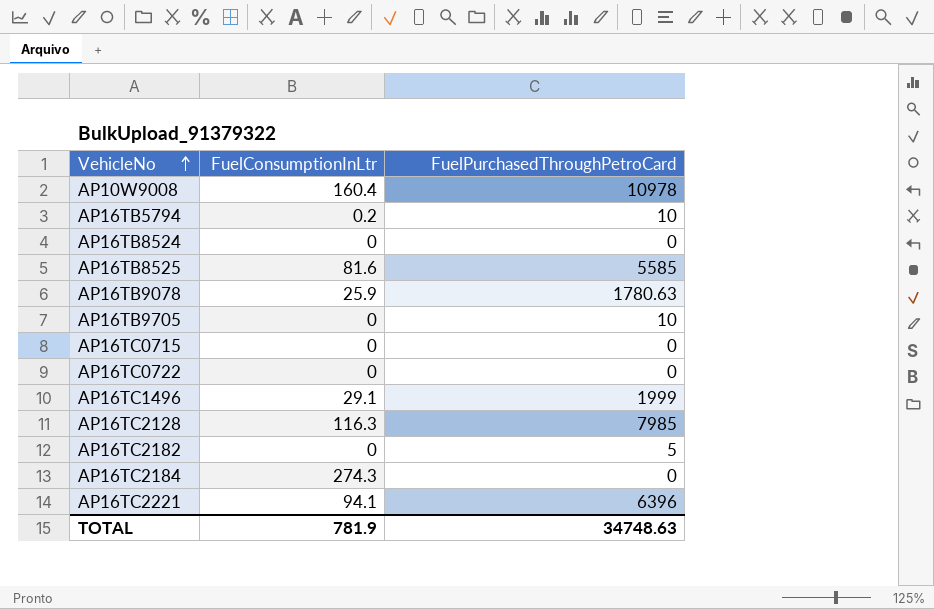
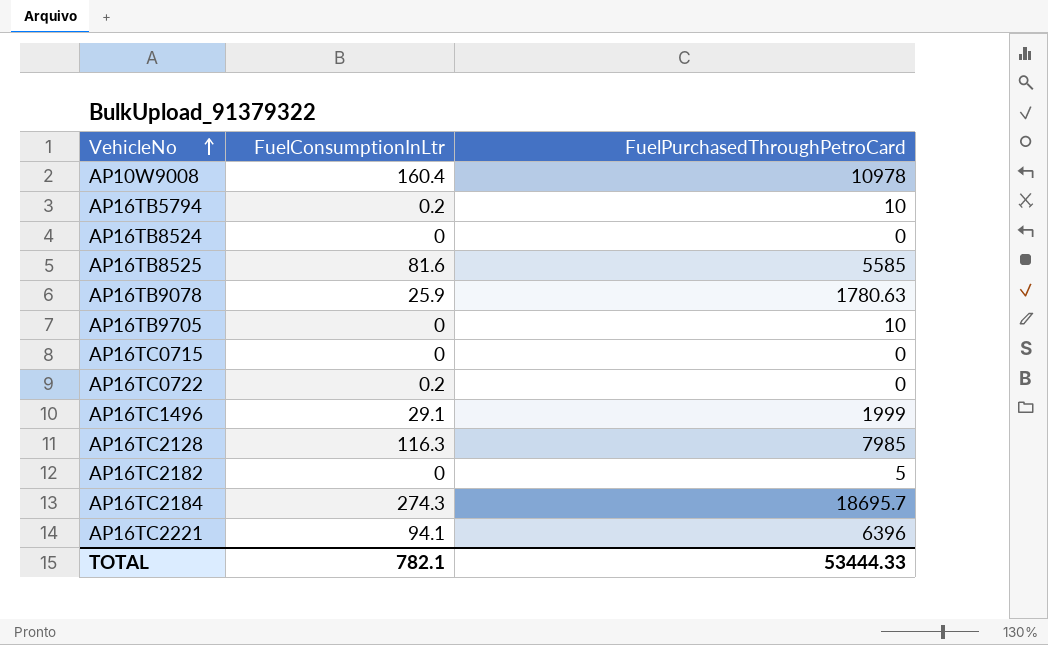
AP16TC0722 | FuelConsumptionInLtr: 0 -> 0.2
AP16TC2184 | FuelPurchasedThroughPetroCard: 0 -> 18695.7
TOTAL | FuelConsumptionInLtr: 781.9 -> 782.1
TOTAL | FuelPurchasedThroughPetroCard: 34748.63 -> 53444.33

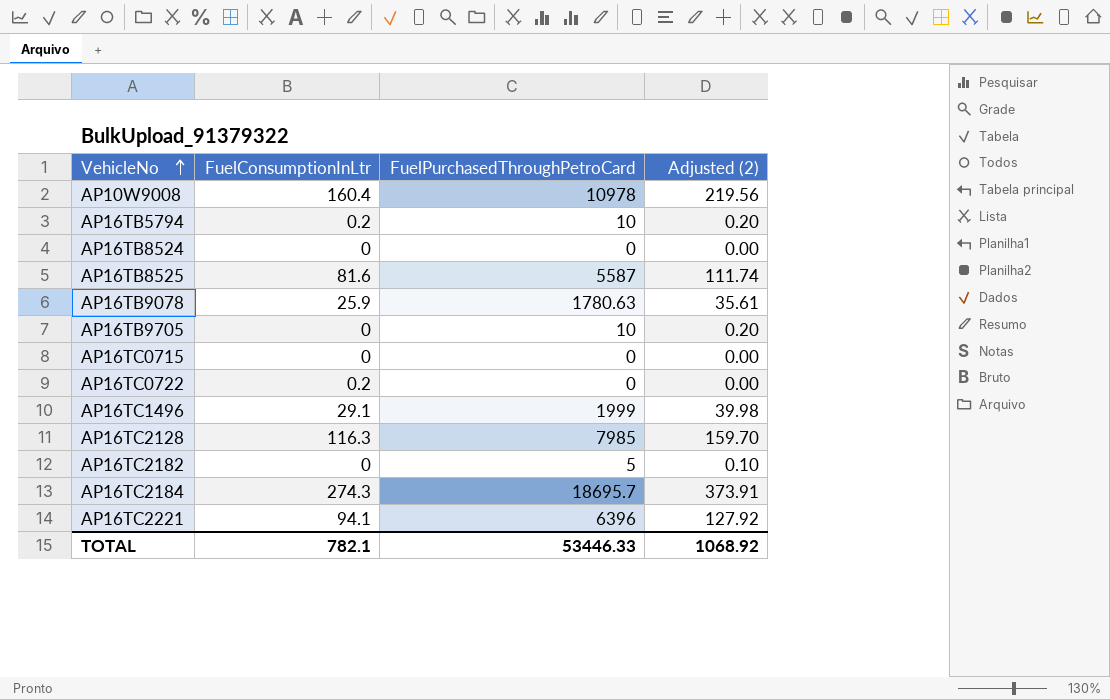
column Adjusted (2) | formula: none -> [FuelPurchasedThroughPetroCard] * 0.02
AP16TB8525 | FuelPurchasedThroughPetroCard: 5585 -> 5587
TOTAL | FuelPurchasedThroughPetroCard: 53444.33 -> 53446.33

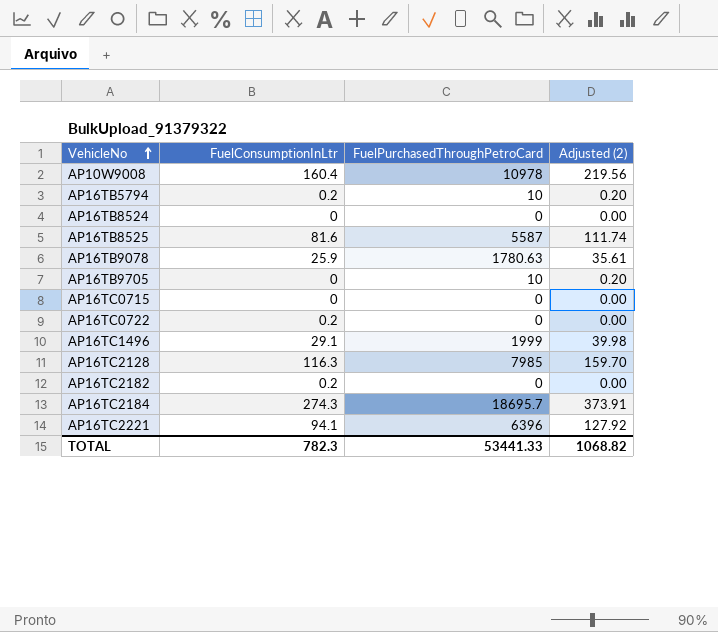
AP16TC2182 | FuelConsumptionInLtr: 0 -> 0.2
AP16TC2182 | FuelPurchasedThroughPetroCard: 5 -> 0
AP16TC2182 | Adjusted (2): 0.10 -> 0.00
TOTAL | FuelConsumptionInLtr: 782.1 -> 782.3
TOTAL | FuelPurchasedThroughPetroCard: 53446.33 -> 53441.33
TOTAL | Adjusted (2): 1068.92 -> 1068.82

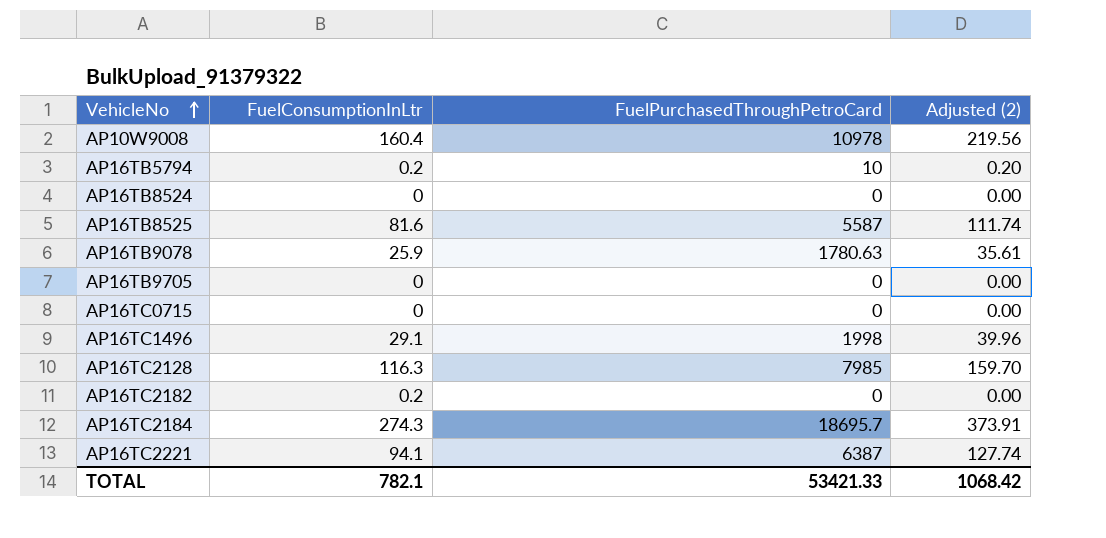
row AP16TC0722: 0.2 | 0 | 0.00 -> none
AP16TB9705 | FuelPurchasedThroughPetroCard: 10 -> 0
AP16TB9705 | Adjusted (2): 0.20 -> 0.00
AP16TC1496 | FuelPurchasedThroughPetroCard: 1999 -> 1998
AP16TC1496 | Adjusted (2): 39.98 -> 39.96
AP16TC2221 | FuelPurchasedThroughPetroCard: 6396 -> 6387
AP16TC2221 | Adjusted (2): 127.92 -> 127.74
TOTAL | FuelConsumptionInLtr: 782.3 -> 782.1
TOTAL | FuelPurchasedThroughPetroCard: 53441.33 -> 53421.33
TOTAL | Adjusted (2): 1068.82 -> 1068.42

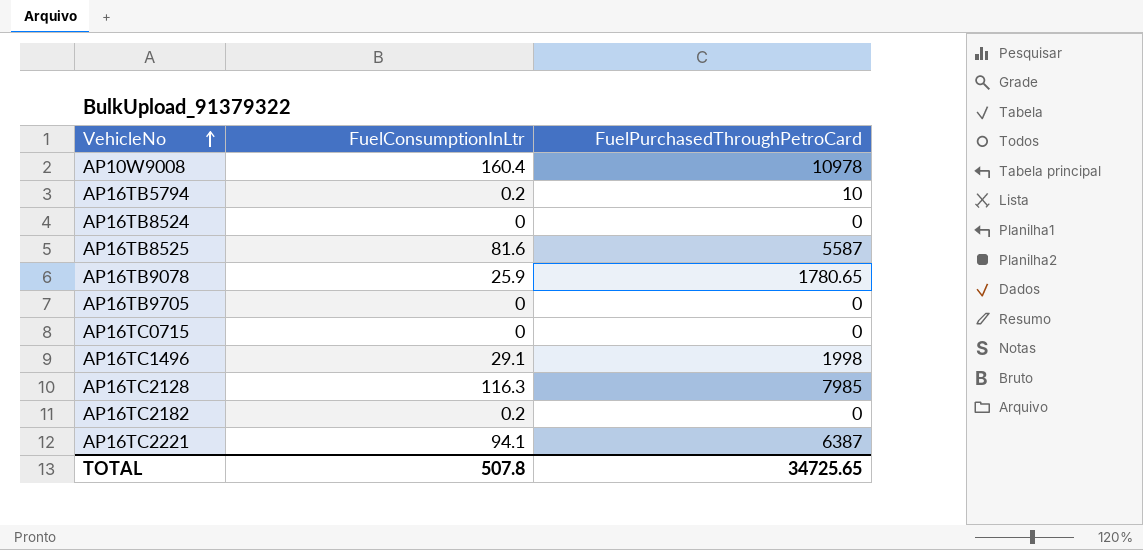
column Adjusted (2) | formula: [FuelPurchasedThroughPetroCard] * 0.02 -> none
row AP16TC2184: 274.3 | 18695.7 | 373.91 -> none
AP16TB9078 | FuelPurchasedThroughPetroCard: 1780.63 -> 1780.65
TOTAL | FuelConsumptionInLtr: 782.1 -> 507.8
TOTAL | FuelPurchasedThroughPetroCard: 53421.33 -> 34725.65

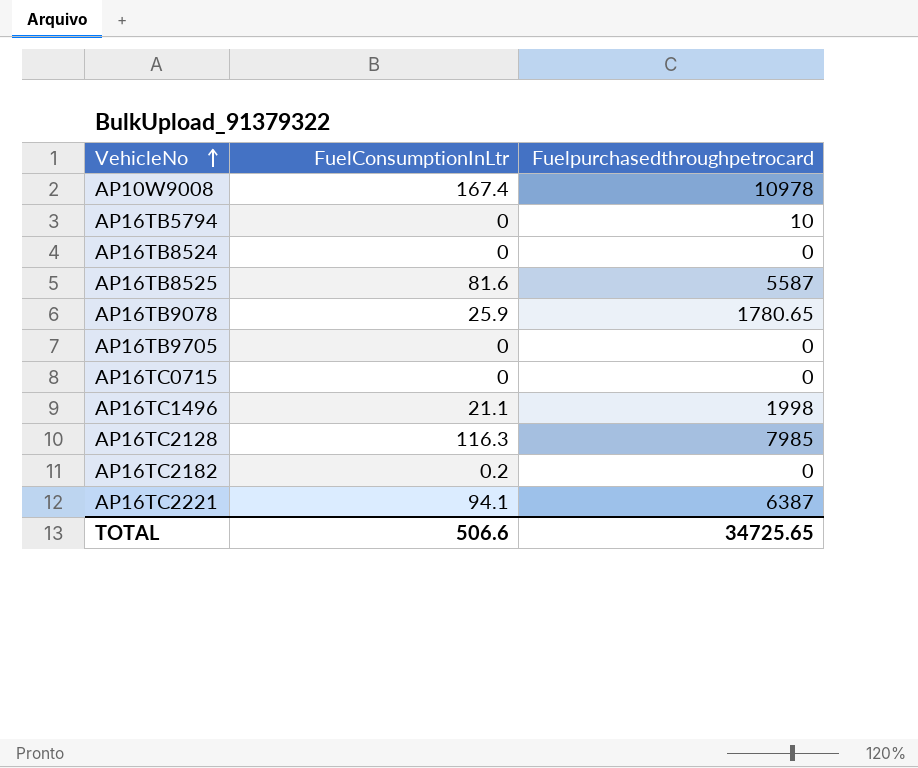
column name: FuelPurchasedThroughPetroCard -> Fuelpurchasedthroughpetrocard
AP10W9008 | FuelConsumptionInLtr: 160.4 -> 167.4
AP16TB5794 | FuelConsumptionInLtr: 0.2 -> 0
AP16TC1496 | FuelConsumptionInLtr: 29.1 -> 21.1
TOTAL | FuelConsumptionInLtr: 507.8 -> 506.6

